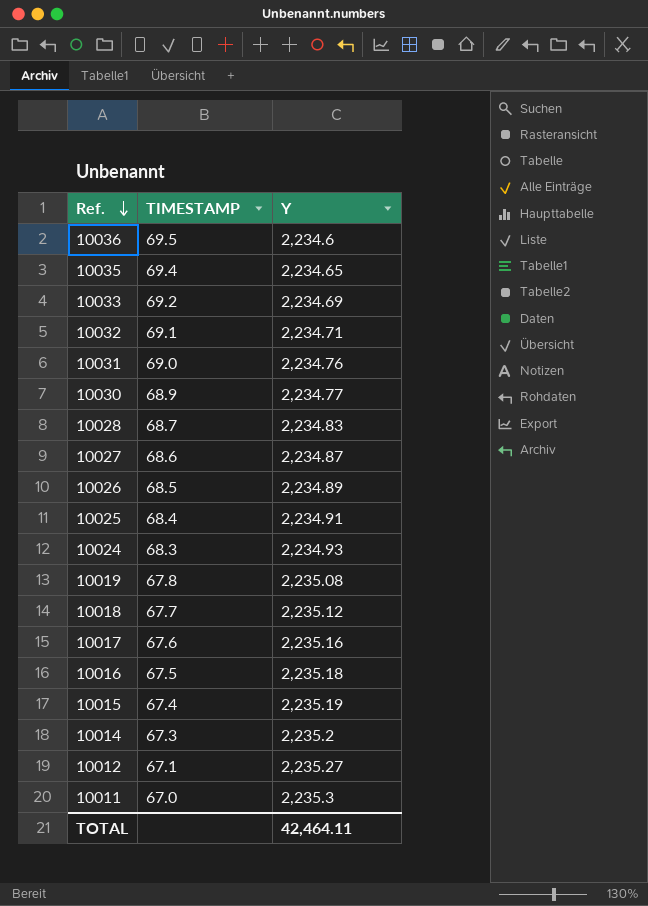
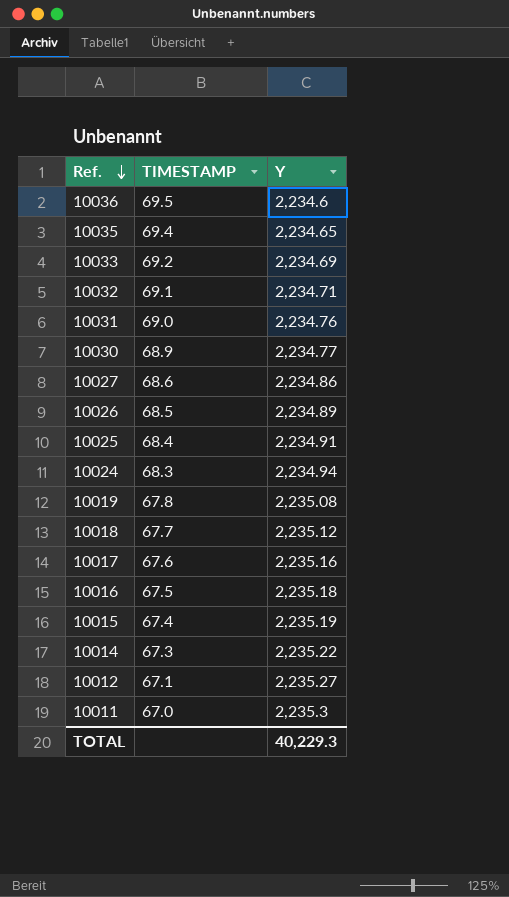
row 10028: 68.7 | 2,234.83 -> none
10027 | Y: 2,234.87 -> 2,234.86
10024 | Y: 2,234.93 -> 2,234.94
10014 | Y: 2,235.2 -> 2,235.22
TOTAL | Y: 42,464.11 -> 40,229.3

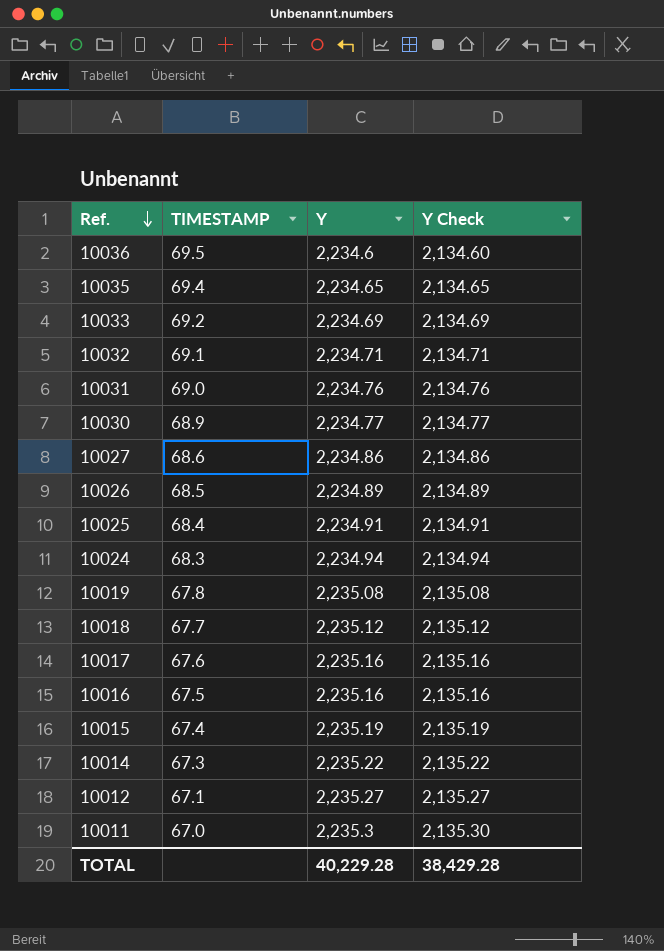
column Y Check | formula: none -> [Y] - 100
10016 | Y: 2,235.18 -> 2,235.16
TOTAL | Y: 40,229.3 -> 40,229.28

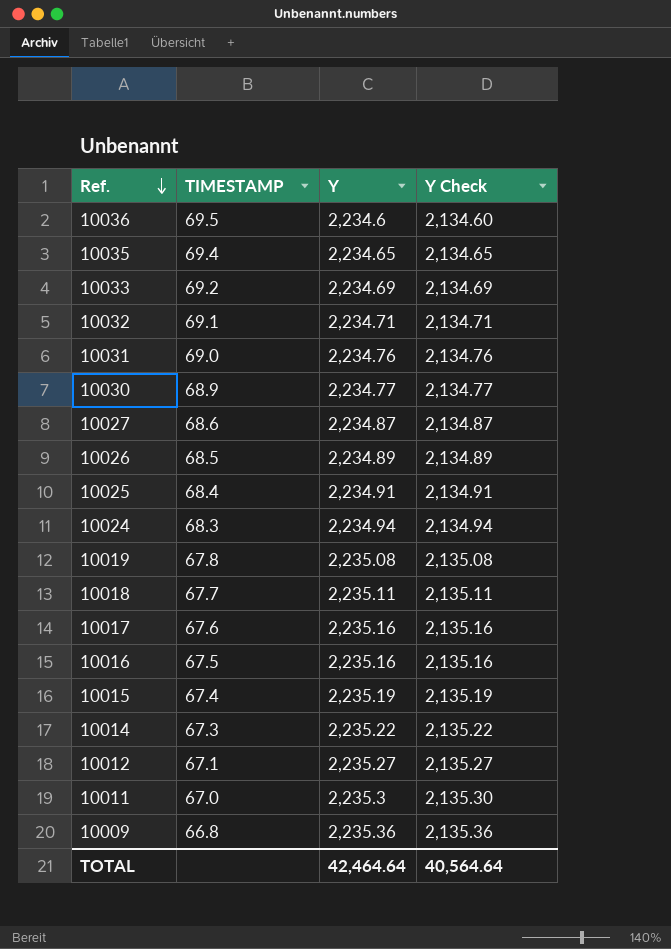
10027 | Y: 2,234.86 -> 2,234.87
10027 | Y Check: 2,134.86 -> 2,134.87
10018 | Y: 2,235.12 -> 2,235.11
10018 | Y Check: 2,135.12 -> 2,135.11
row 10009: none -> 66.8 | 2,235.36 | 2,135.36
TOTAL | Y: 40,229.28 -> 42,464.64
TOTAL | Y Check: 38,429.28 -> 40,564.64

